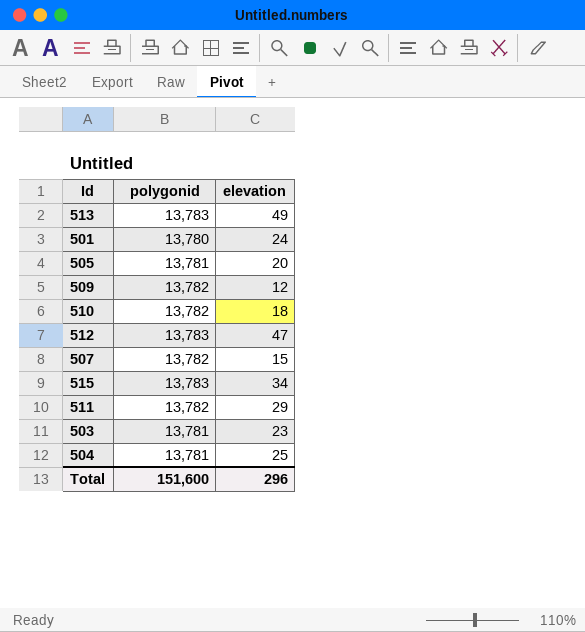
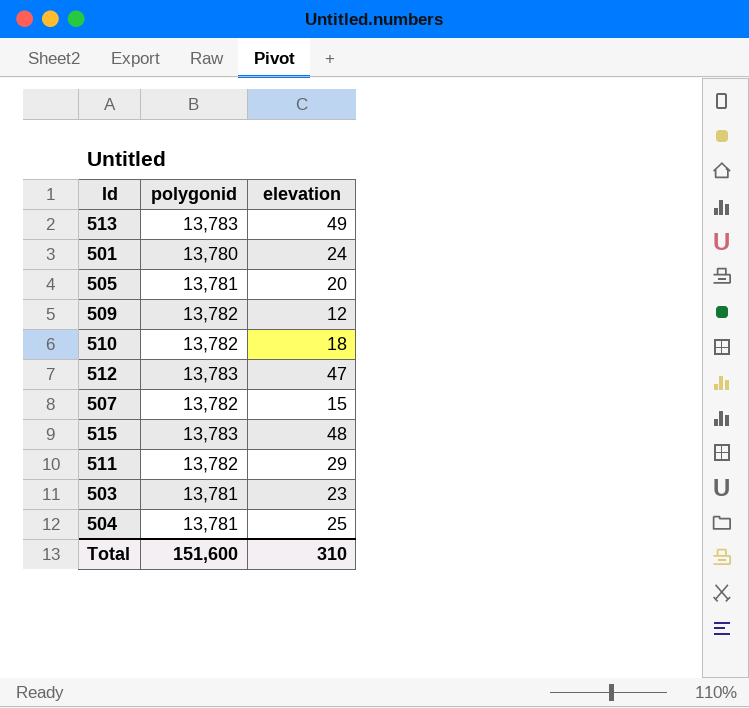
515 | elevation: 34 -> 48
Total | elevation: 296 -> 310

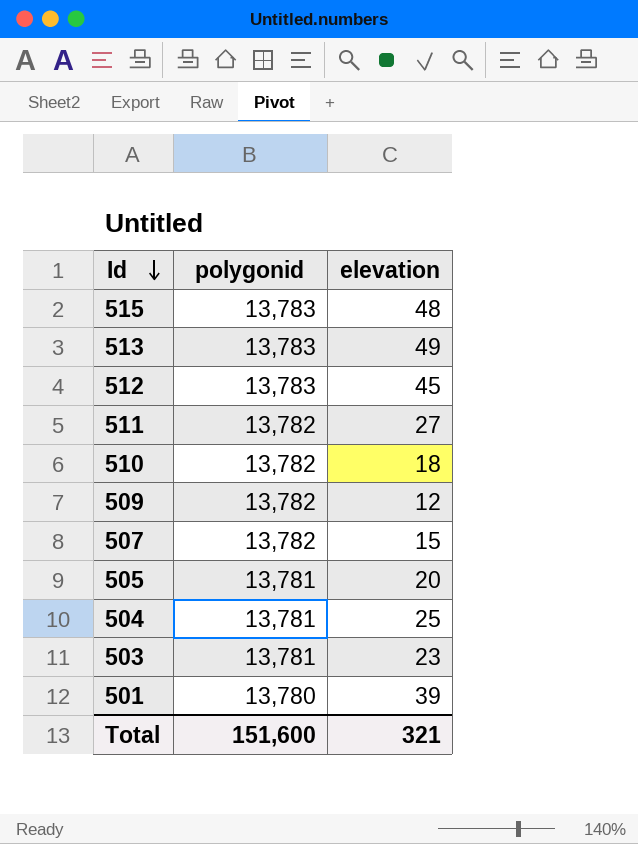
row order: none -> Id descending
512 | elevation: 47 -> 45
511 | elevation: 29 -> 27
501 | elevation: 24 -> 39
Total | elevation: 310 -> 321

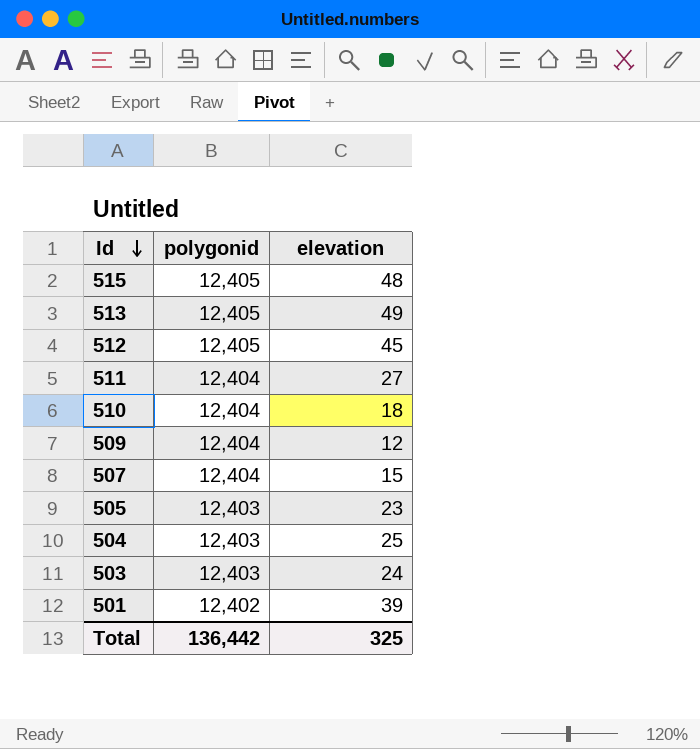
515 | polygonid: 13,783 -> 12,405
513 | polygonid: 13,783 -> 12,405
512 | polygonid: 13,783 -> 12,405
511 | polygonid: 13,782 -> 12,404
510 | polygonid: 13,782 -> 12,404
509 | polygonid: 13,782 -> 12,404
507 | polygonid: 13,782 -> 12,404
505 | polygonid: 13,781 -> 12,403
505 | elevation: 20 -> 23
504 | polygonid: 13,781 -> 12,403
503 | polygonid: 13,781 -> 12,403
503 | elevation: 23 -> 24
501 | polygonid: 13,780 -> 12,402
Total | polygonid: 151,600 -> 136,442
Total | elevation: 321 -> 325

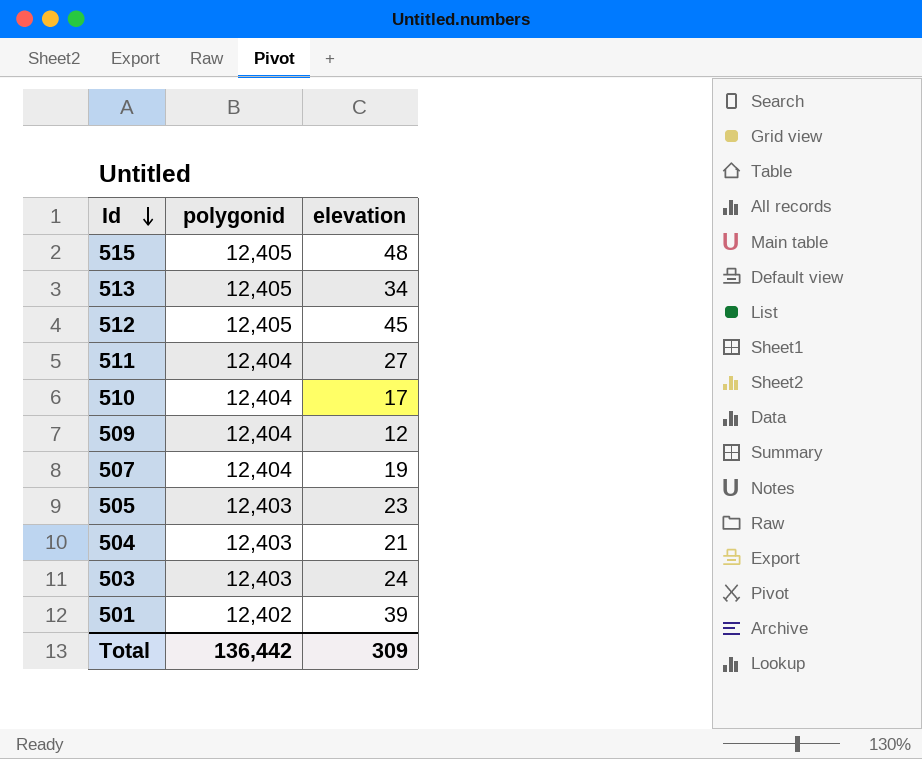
513 | elevation: 49 -> 34
510 | elevation: 18 -> 17
507 | elevation: 15 -> 19
504 | elevation: 25 -> 21
Total | elevation: 325 -> 309

